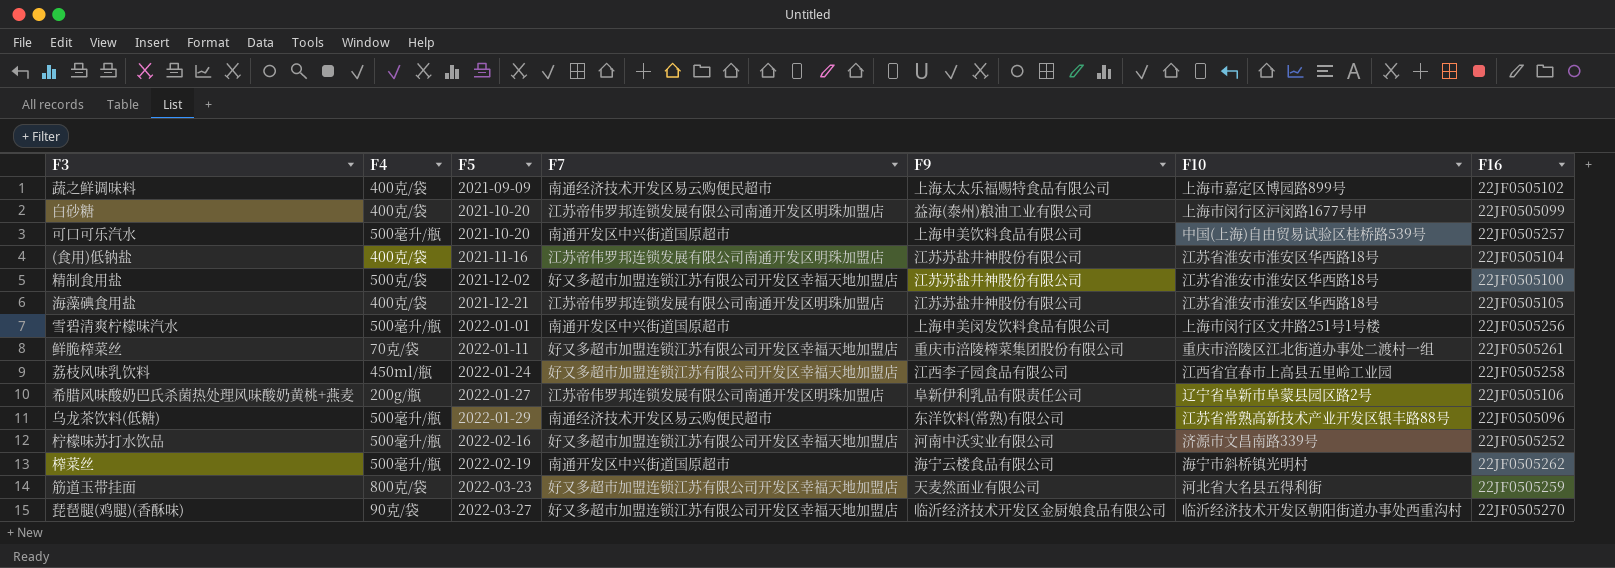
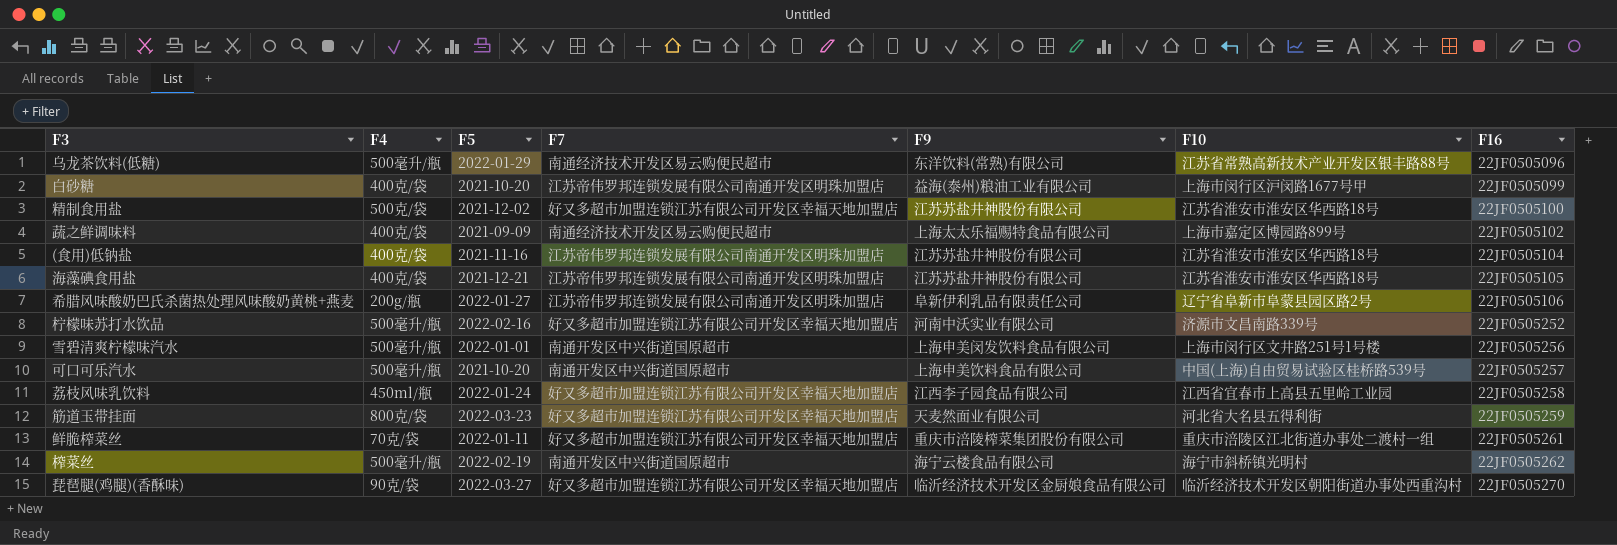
row order: F5 ascending -> F16 ascending

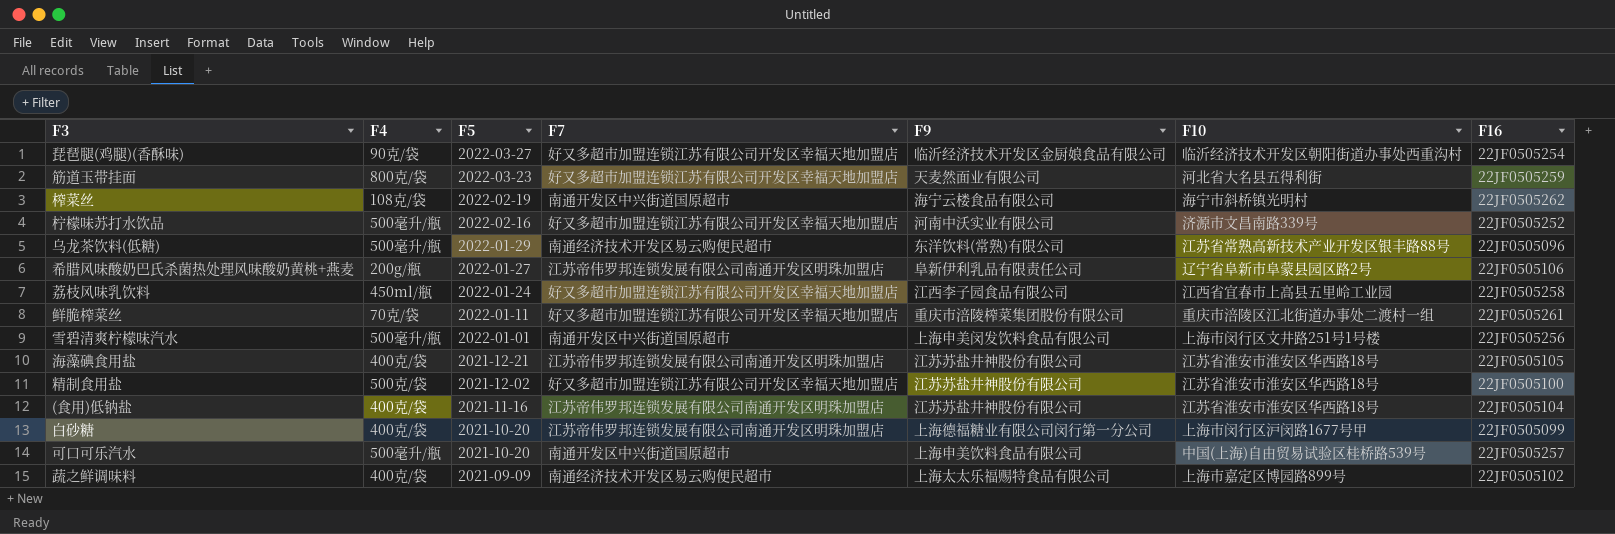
row order: F16 ascending -> F5 descending
琵琶腿(鸡腿)(香酥味) | F16: 22JF0505270 -> 22JF0505254
榨菜丝 | F4: 500毫升/瓶 -> 108克/袋
白砂糖 | F9: 益海(泰州)粮油工业有限公司 -> 上海德福糖业有限公司闵行第一分公司

